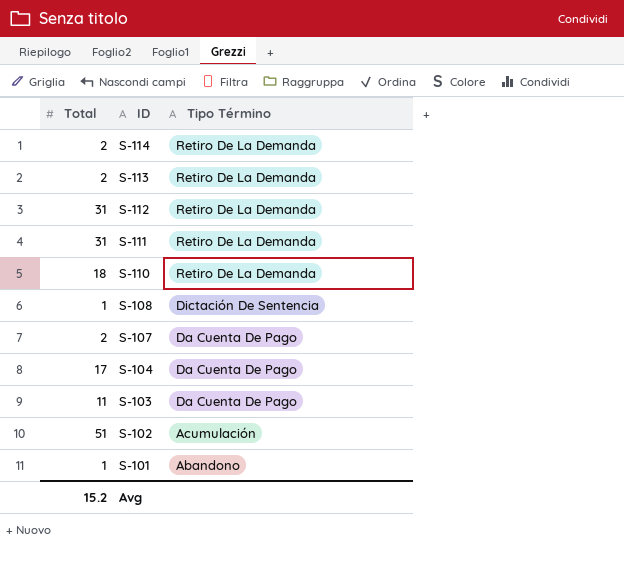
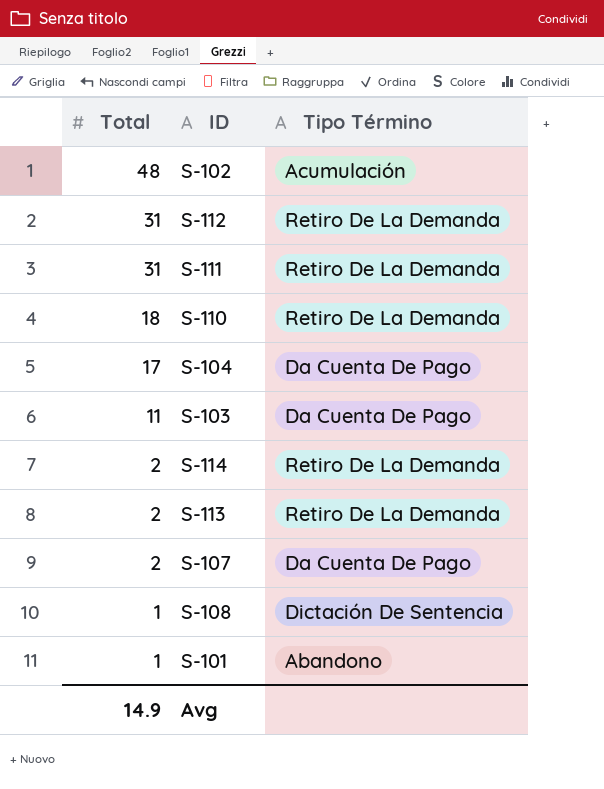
row order: ID descending -> Total descending
S-102 | Total: 51 -> 48
Avg | Total: 15.2 -> 14.9

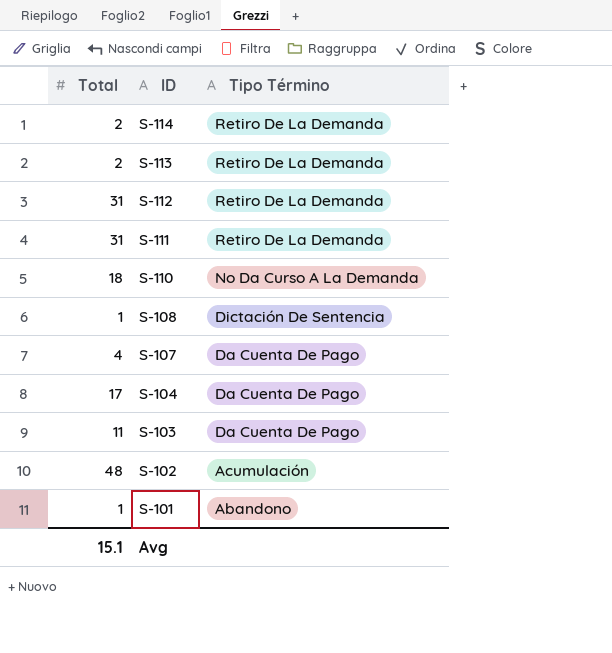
row order: Total descending -> ID descending
S-110 | Tipo Término: Retiro De La Demanda -> No Da Curso A La Demanda
S-107 | Total: 2 -> 4
Avg | Total: 14.9 -> 15.1

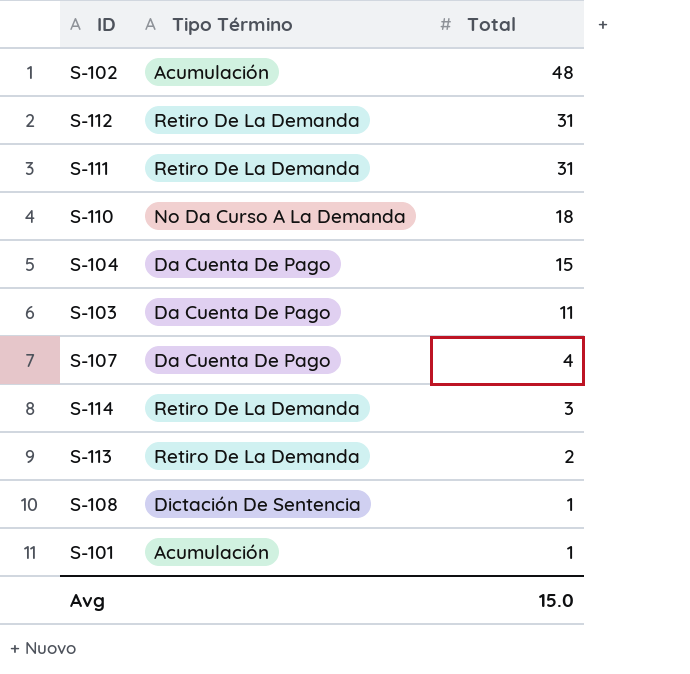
row order: ID descending -> Total descending
column Total | position: 1 -> 3
S-104 | Total: 17 -> 15
S-114 | Total: 2 -> 3
S-101 | Tipo Término: Abandono -> Acumulación
Avg | Total: 15.1 -> 15.0

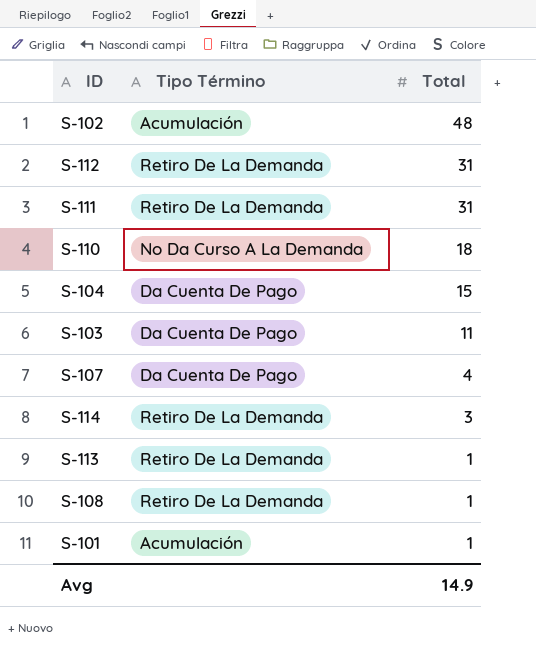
S-113 | Total: 2 -> 1
S-108 | Tipo Término: Dictación De Sentencia -> Retiro De La Demanda
Avg | Total: 15.0 -> 14.9

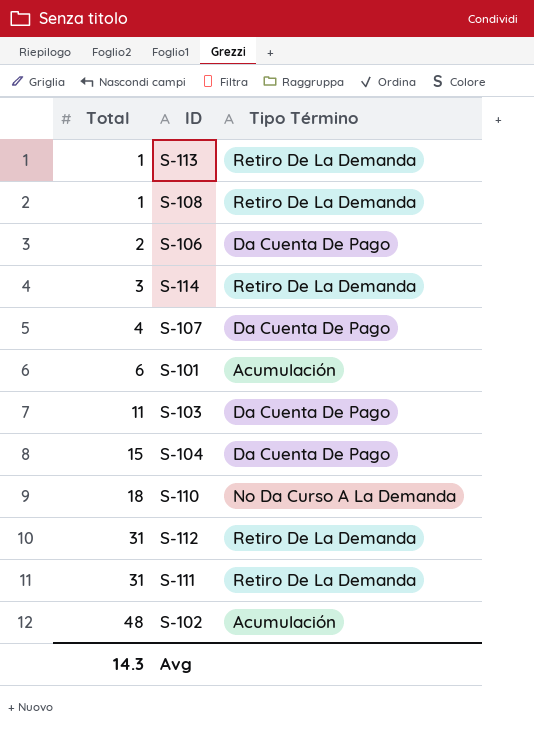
row order: Total descending -> Total ascending
column Total | position: 3 -> 1
row S-106: none -> 2 | Da Cuenta De Pago
S-101 | Total: 1 -> 6
Avg | Total: 14.9 -> 14.3

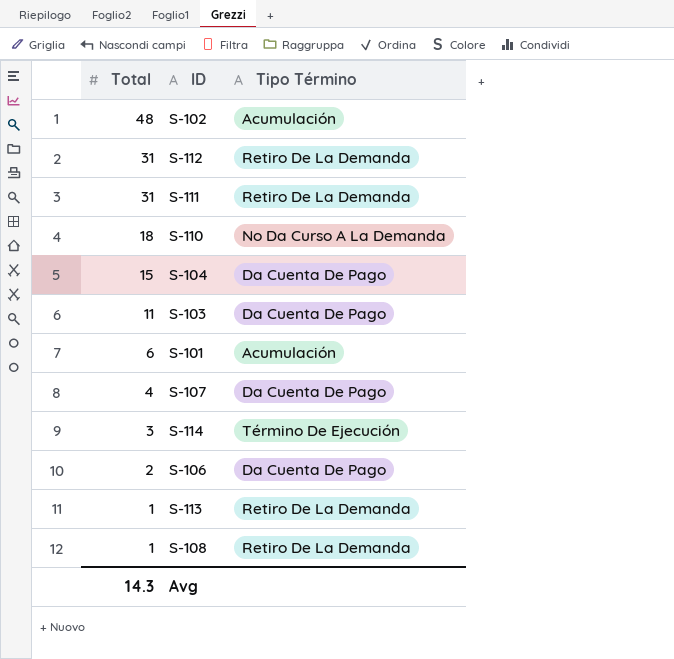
row order: Total ascending -> Total descending
S-114 | Tipo Término: Retiro De La Demanda -> Término De Ejecución

